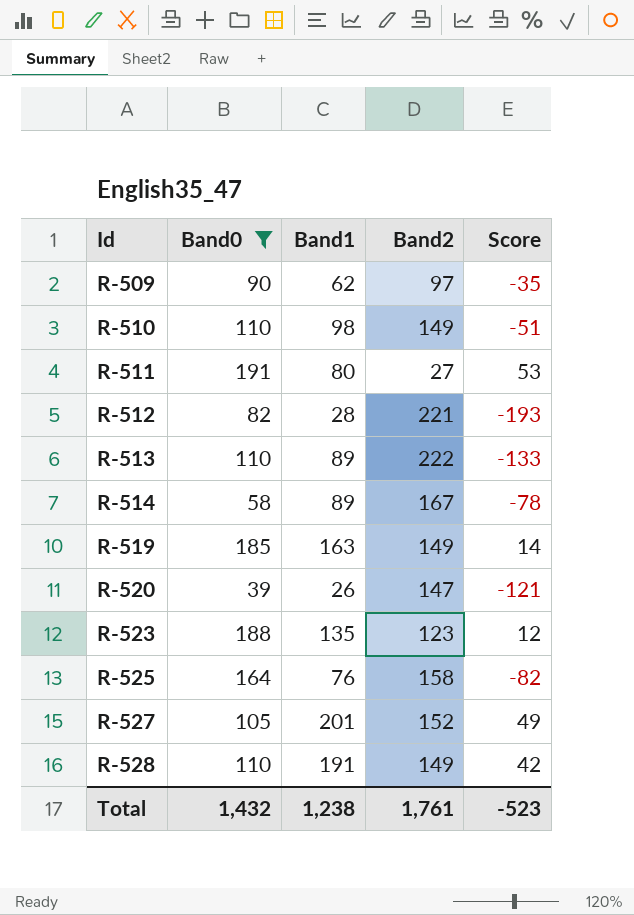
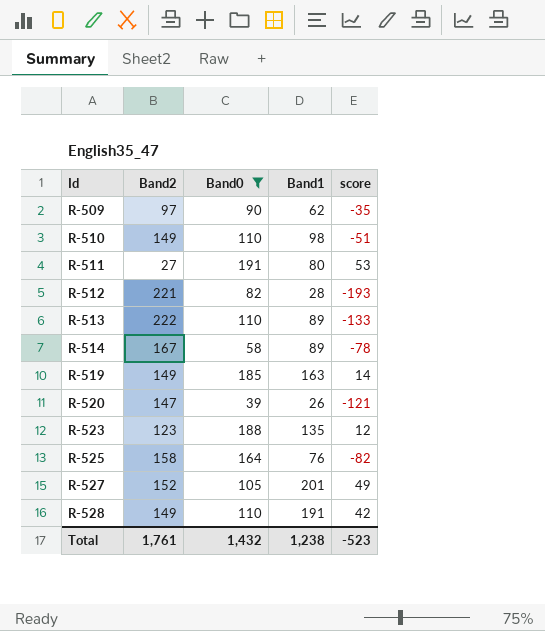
column Band2 | position: 4 -> 2
column name: Score -> score

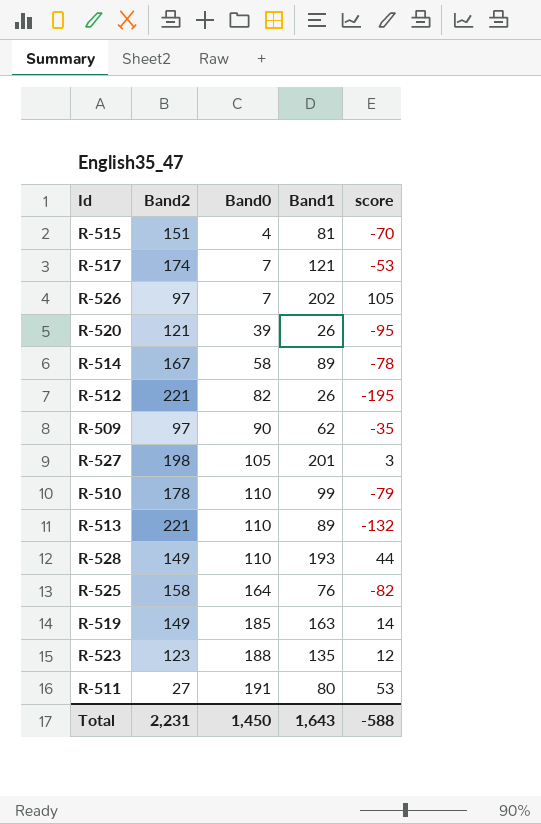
filter: Band0 >= 39 -> none
row order: Id ascending -> Band0 ascending
R-520 | Band2: 147 -> 121
R-520 | score: -121 -> -95
R-512 | Band1: 28 -> 26
R-512 | score: -193 -> -195
R-527 | Band2: 152 -> 198
R-527 | score: 49 -> 3
R-510 | Band2: 149 -> 178
R-510 | Band1: 98 -> 99
R-510 | score: -51 -> -79
R-513 | Band2: 222 -> 221
R-513 | score: -133 -> -132
R-528 | Band1: 191 -> 193
R-528 | score: 42 -> 44
Total | Band2: 1,761 -> 2,231
Total | Band0: 1,432 -> 1,450
Total | Band1: 1,238 -> 1,643
Total | score: -523 -> -588

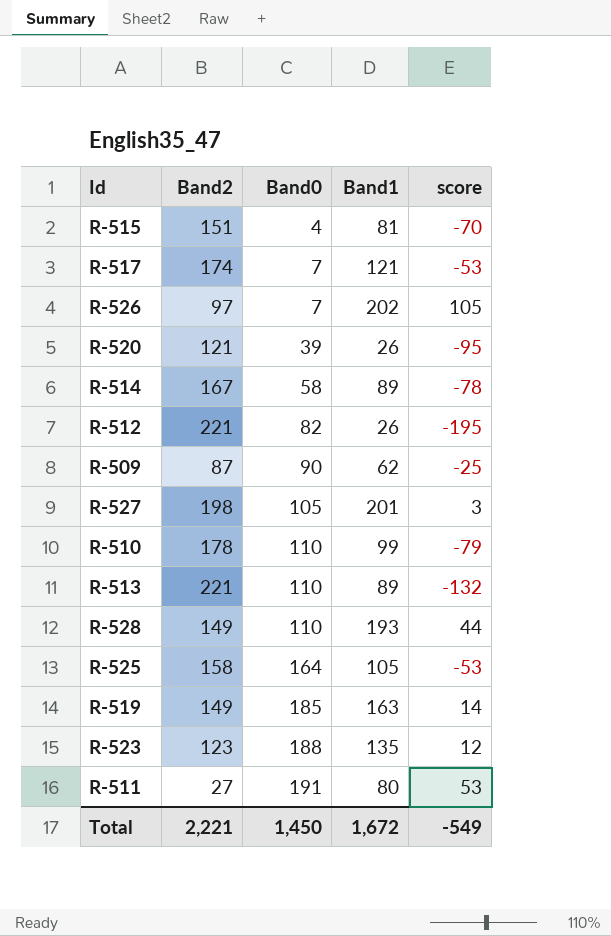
R-509 | Band2: 97 -> 87
R-509 | score: -35 -> -25
R-525 | Band1: 76 -> 105
R-525 | score: -82 -> -53
Total | Band2: 2,231 -> 2,221
Total | Band1: 1,643 -> 1,672
Total | score: -588 -> -549

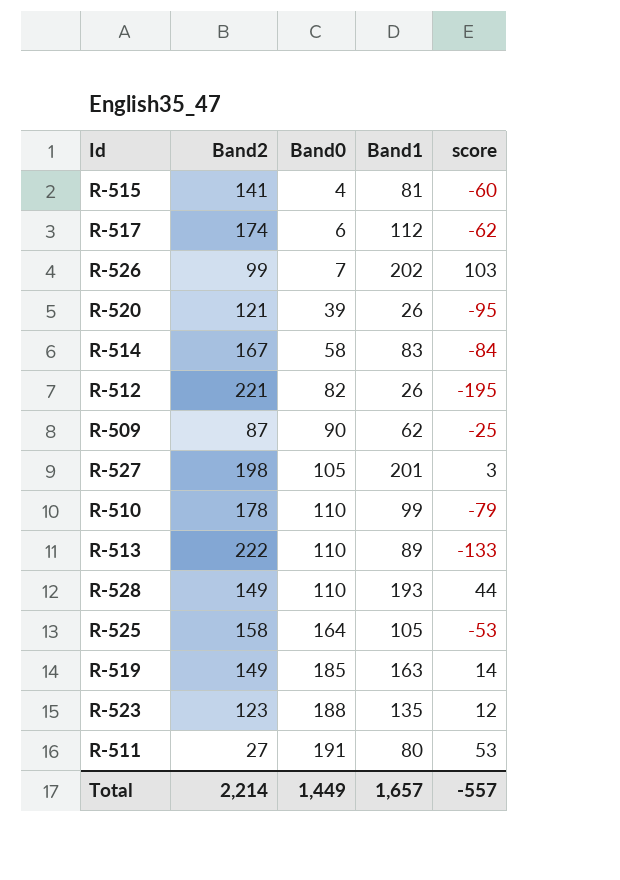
R-515 | Band2: 151 -> 141
R-515 | score: -70 -> -60
R-517 | Band0: 7 -> 6
R-517 | Band1: 121 -> 112
R-517 | score: -53 -> -62
R-526 | Band2: 97 -> 99
R-526 | score: 105 -> 103
R-514 | Band1: 89 -> 83
R-514 | score: -78 -> -84
R-513 | Band2: 221 -> 222
R-513 | score: -132 -> -133
Total | Band2: 2,221 -> 2,214
Total | Band0: 1,450 -> 1,449
Total | Band1: 1,672 -> 1,657
Total | score: -549 -> -557

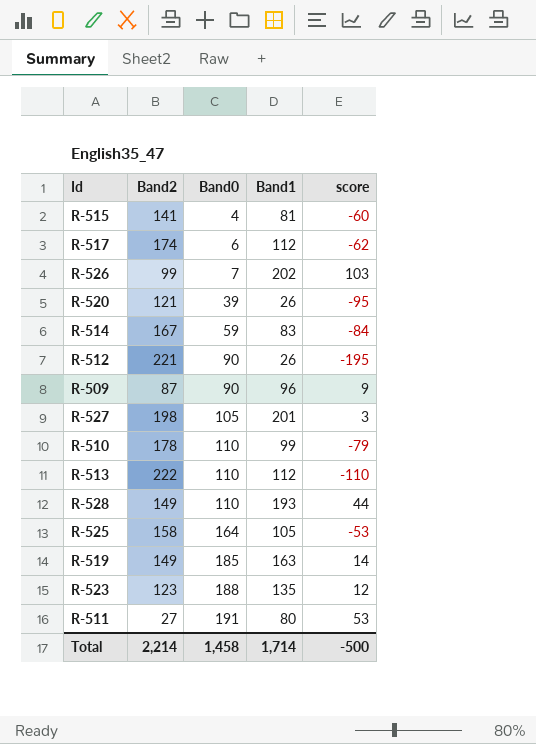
R-514 | Band0: 58 -> 59
R-512 | Band0: 82 -> 90
R-509 | Band1: 62 -> 96
R-509 | score: -25 -> 9
R-513 | Band1: 89 -> 112
R-513 | score: -133 -> -110
Total | Band0: 1,449 -> 1,458
Total | Band1: 1,657 -> 1,714
Total | score: -557 -> -500

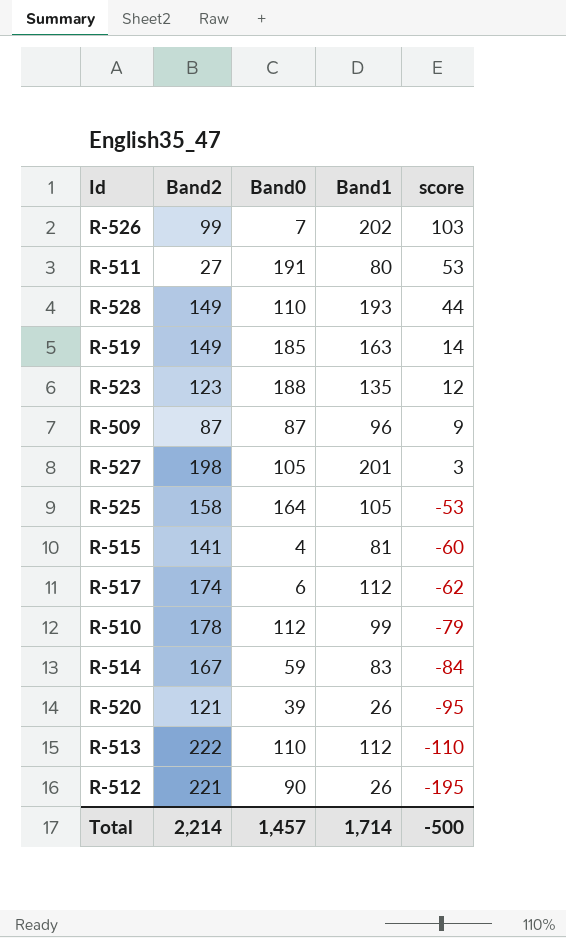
row order: Band0 ascending -> score descending
R-509 | Band0: 90 -> 87
R-510 | Band0: 110 -> 112
Total | Band0: 1,458 -> 1,457

